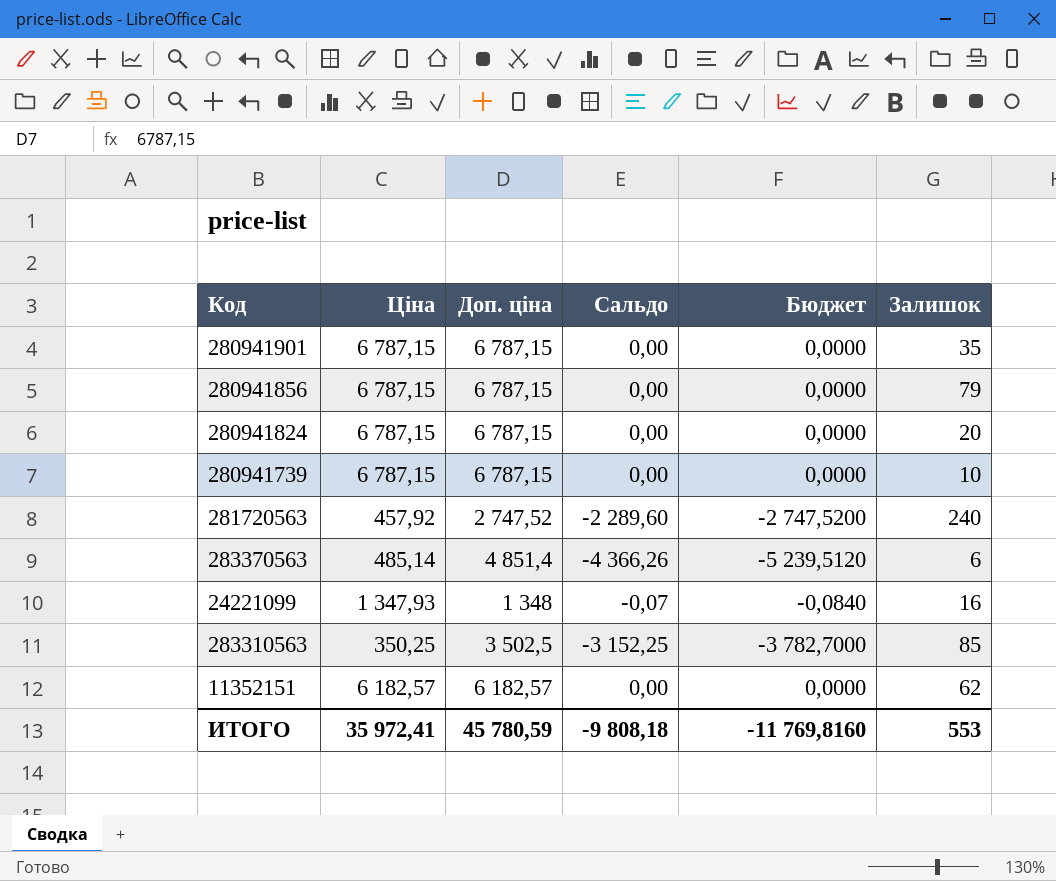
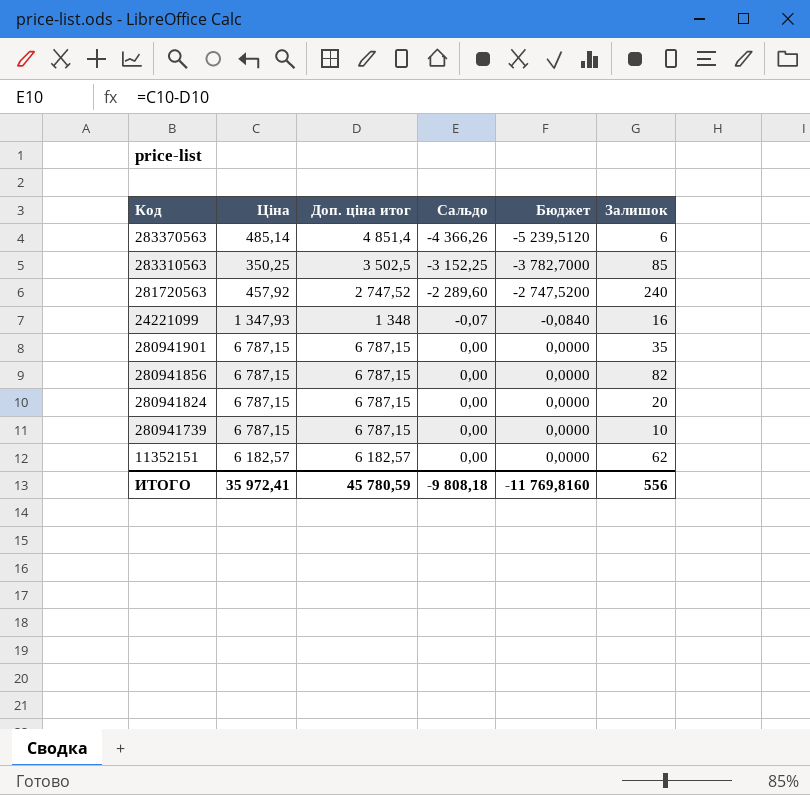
row order: none -> Сальдо ascending
column name: Доп. ціна -> Доп. ціна итог
280941856 | Залишок: 79 -> 82
ИТОГО | Залишок: 553 -> 556

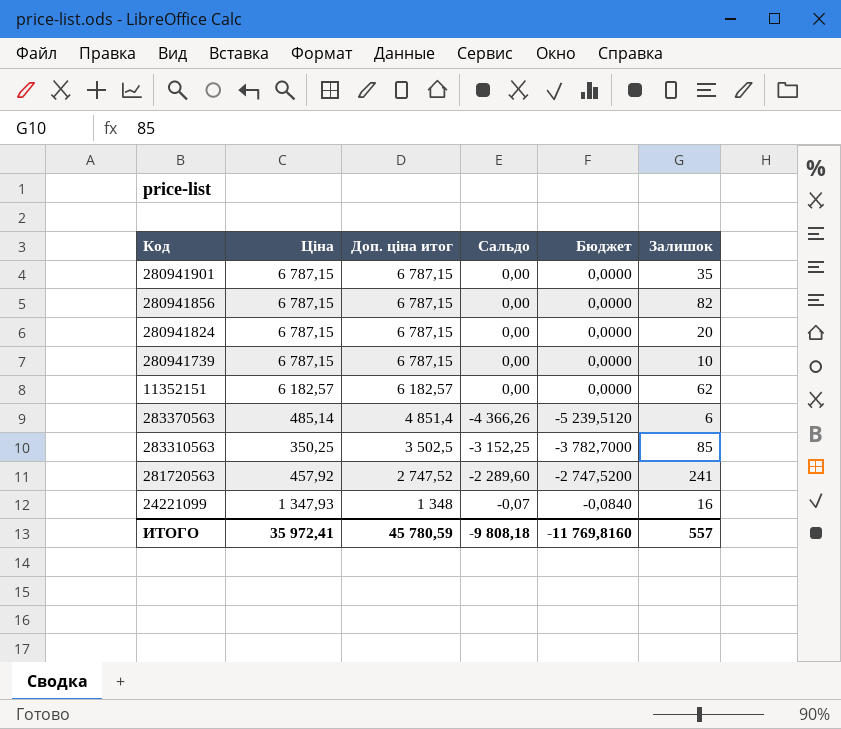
row order: Сальдо ascending -> Доп. ціна итог descending
281720563 | Залишок: 240 -> 241
ИТОГО | Залишок: 556 -> 557

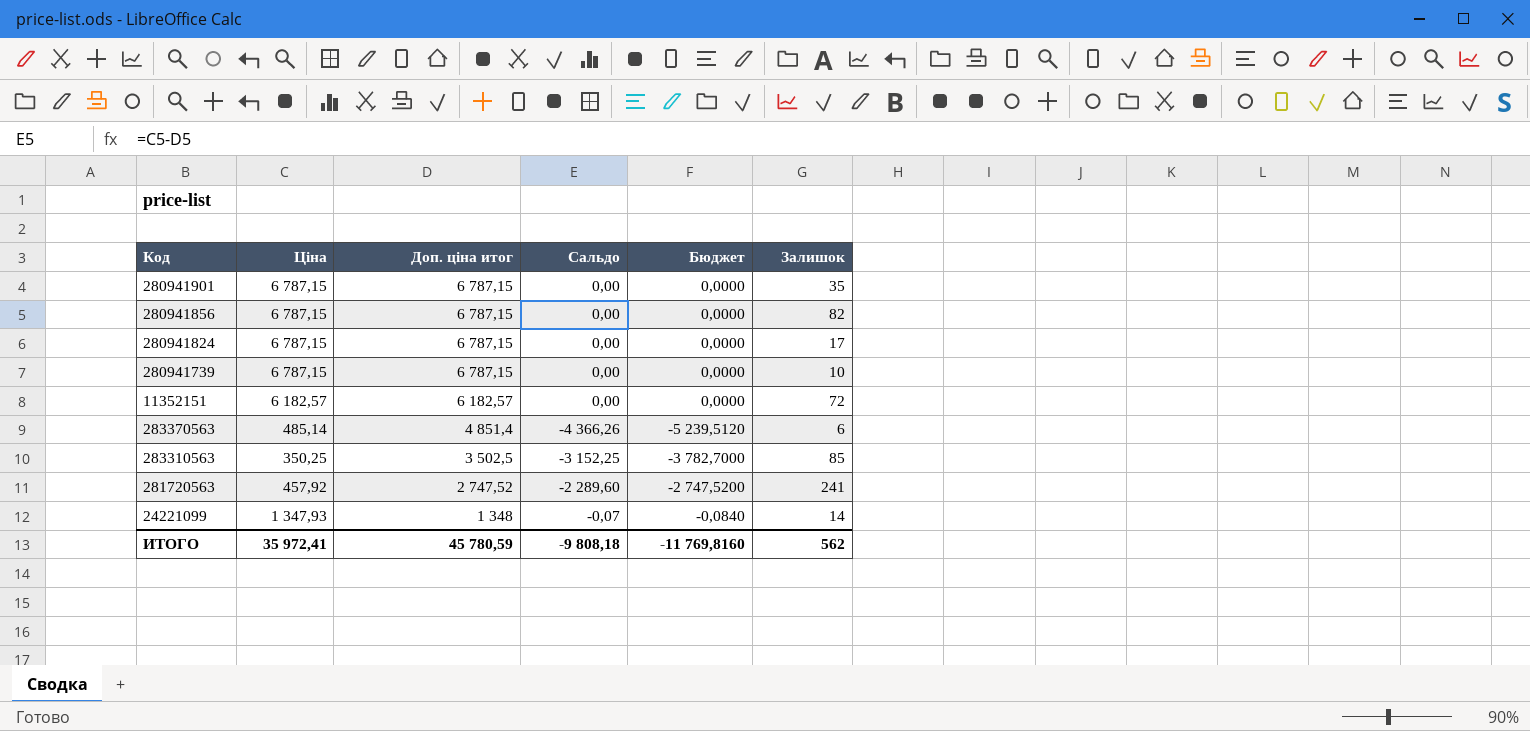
280941824 | Залишок: 20 -> 17
11352151 | Залишок: 62 -> 72
24221099 | Залишок: 16 -> 14
ИТОГО | Залишок: 557 -> 562

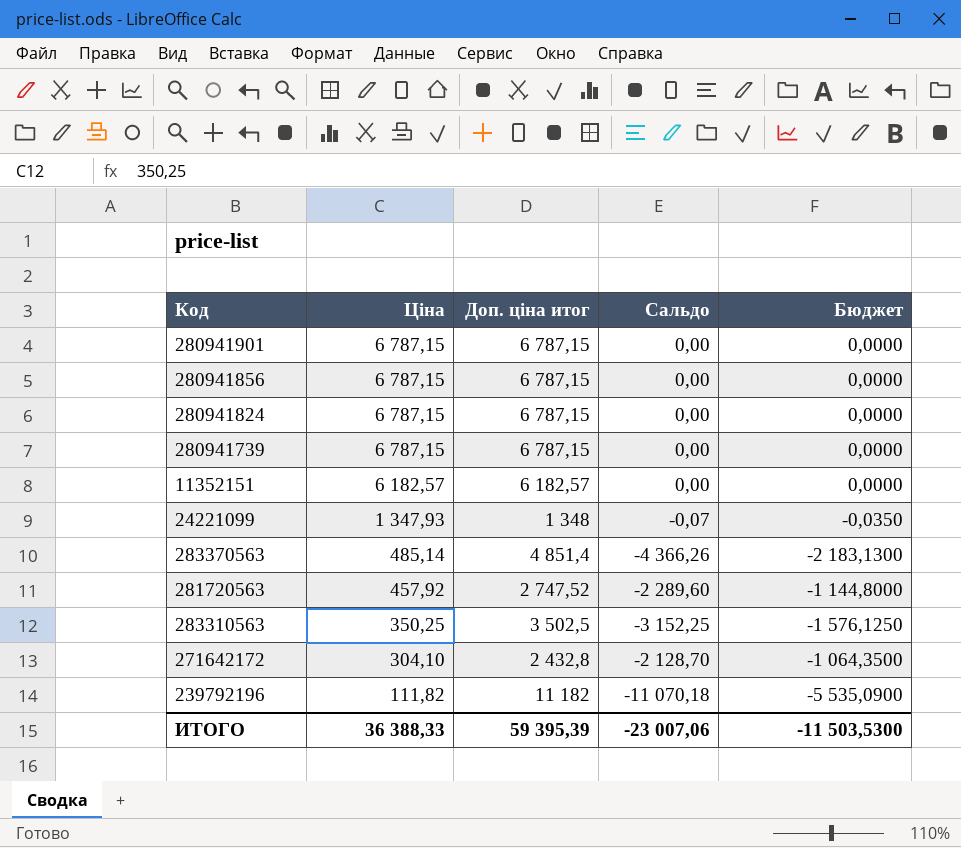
row order: Доп. ціна итог descending -> Ціна descending
column Залишок | position: 6 -> none
column Бюджет | formula: [Сальдо] * 1,2 -> [Сальдо] * 0,5
row 271642172: none -> 304,10 | 2 432,8 | -2 128,70 | -1 064,3500
row 239792196: none -> 111,82 | 11 182 | -11 070,18 | -5 535,0900
ИТОГО | Ціна: 35 972,41 -> 36 388,33
ИТОГО | Доп. ціна итог: 45 780,59 -> 59 395,39
ИТОГО | Сальдо: -9 808,18 -> -23 007,06
ИТОГО | Бюджет: -11 769,8160 -> -11 503,5300

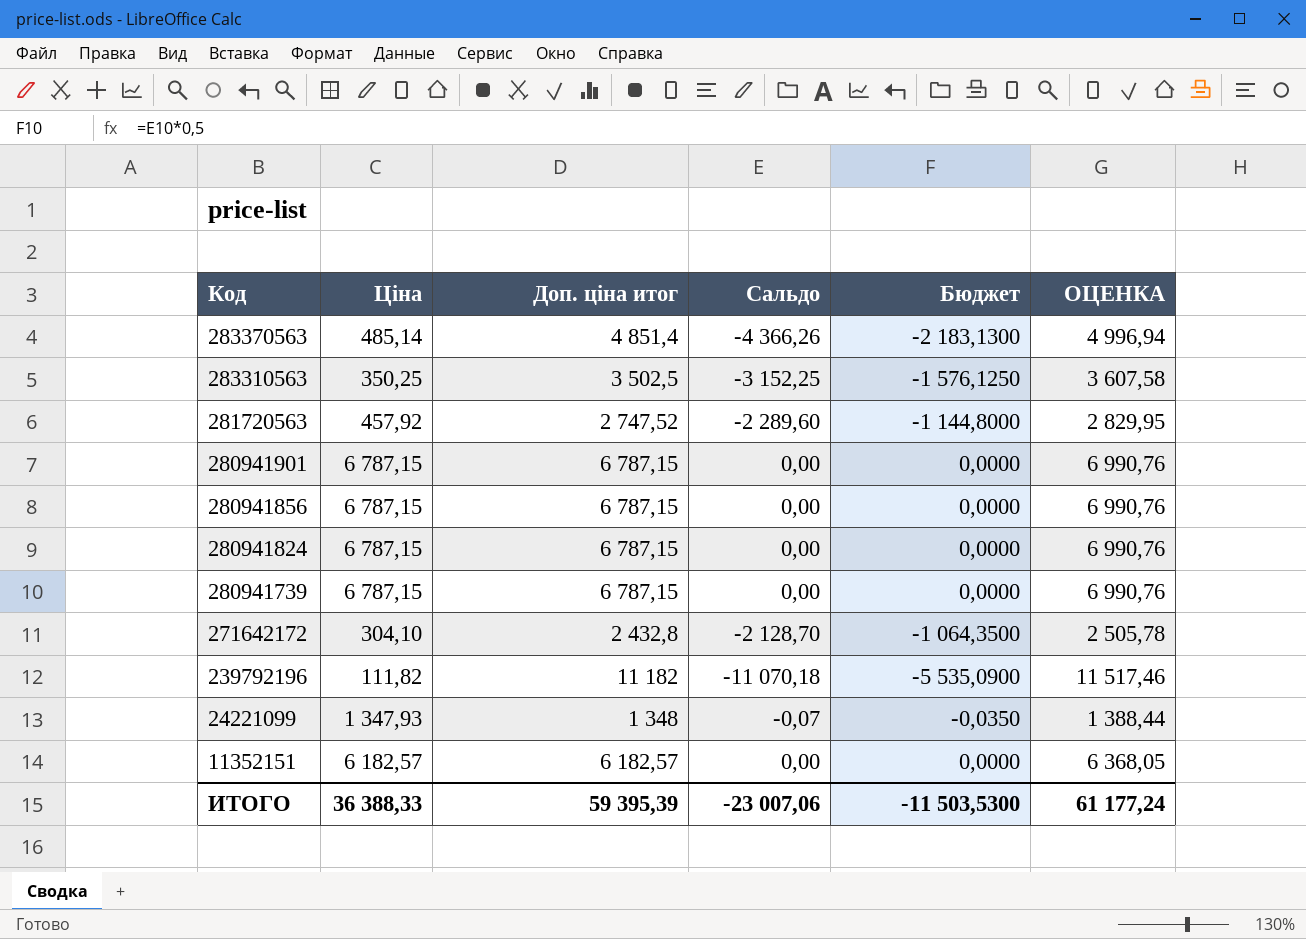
row order: Ціна descending -> Код descending
column ОЦЕНКА | formula: none -> [Доп. ціна итог] * 1,03

